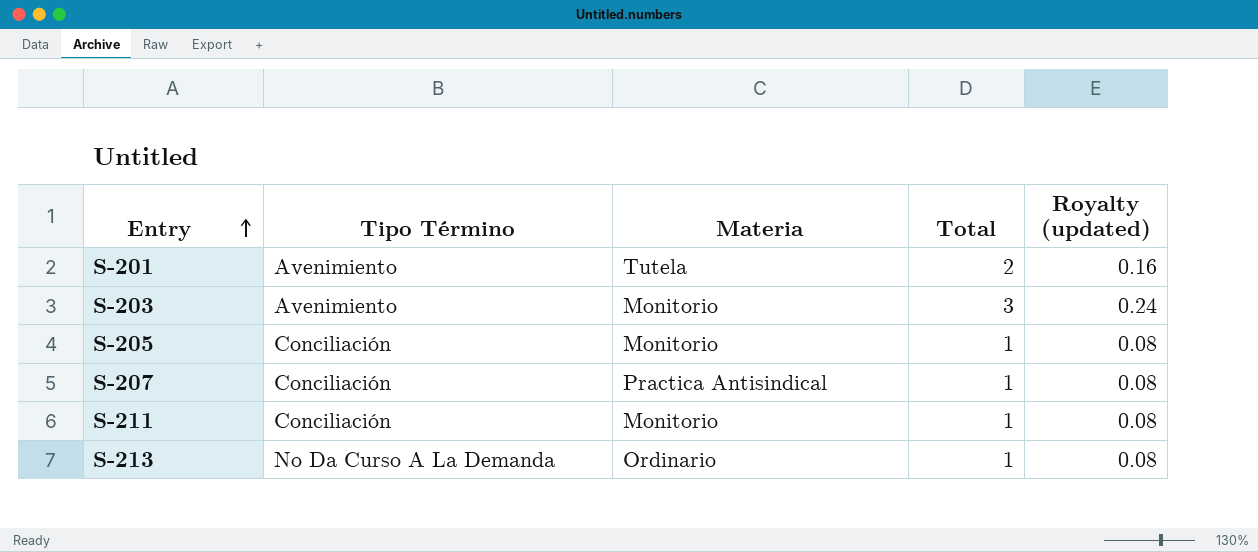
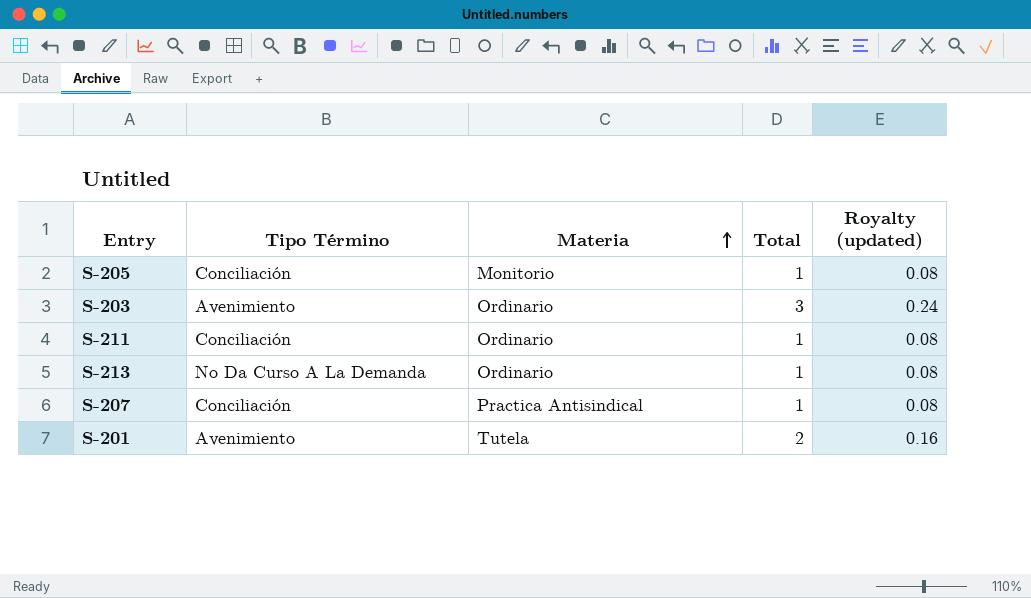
row order: Entry ascending -> Materia ascending
S-203 | Materia: Monitorio -> Ordinario
S-211 | Materia: Monitorio -> Ordinario

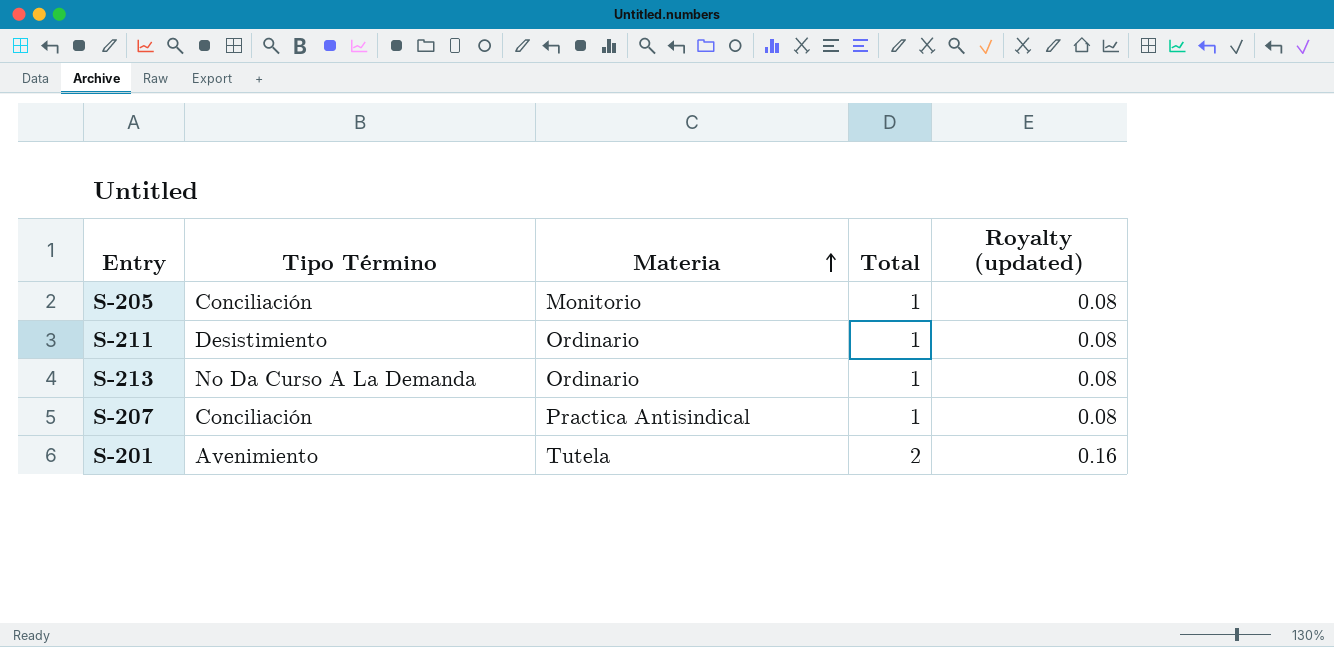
row S-203: Avenimiento | Ordinario | 3 | 0.24 -> none
S-211 | Tipo Término: Conciliación -> Desistimiento

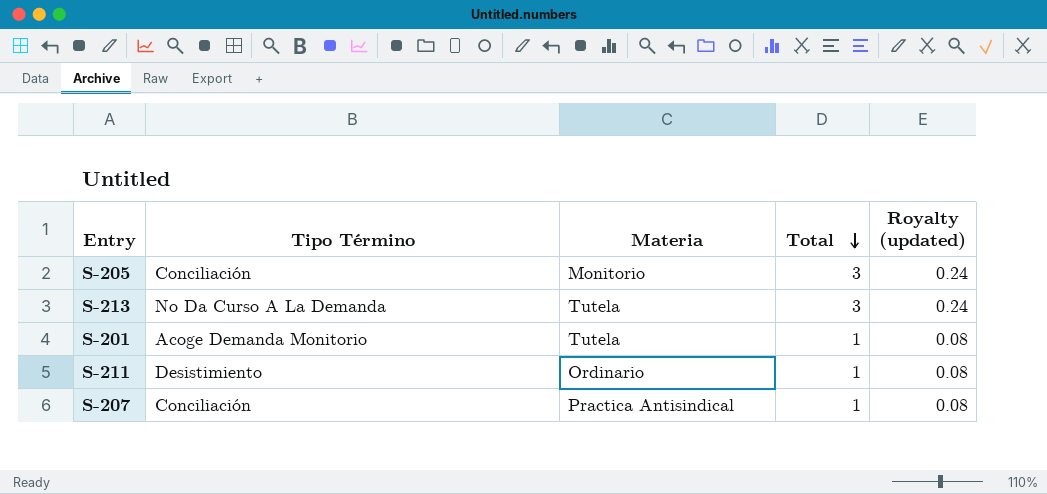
row order: Materia ascending -> Total descending
S-205 | Total: 1 -> 3
S-205 | Royalty (updated): 0.08 -> 0.24
S-213 | Materia: Ordinario -> Tutela
S-213 | Total: 1 -> 3
S-213 | Royalty (updated): 0.08 -> 0.24
S-201 | Tipo Término: Avenimiento -> Acoge Demanda Monitorio
S-201 | Total: 2 -> 1
S-201 | Royalty (updated): 0.16 -> 0.08

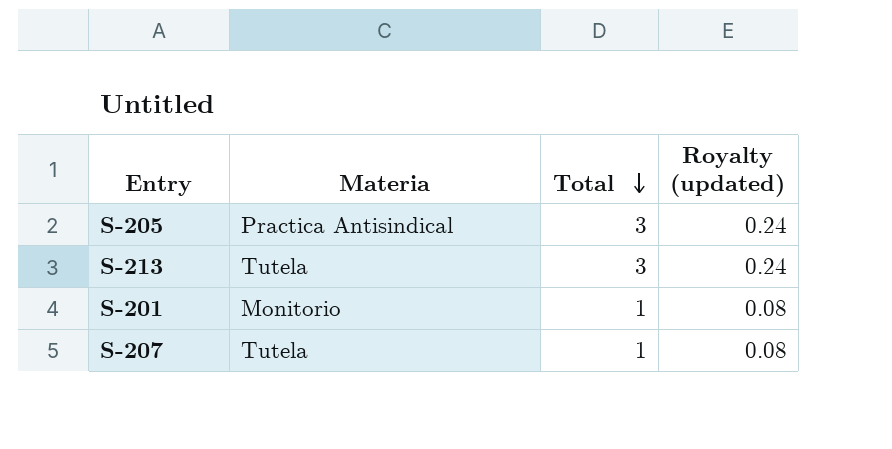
column Tipo Término | position: 2 -> none
row S-211: Desistimiento | Ordinario | 1 | 0.08 -> none
S-205 | Materia: Monitorio -> Practica Antisindical
S-201 | Materia: Tutela -> Monitorio
S-207 | Materia: Practica Antisindical -> Tutela

